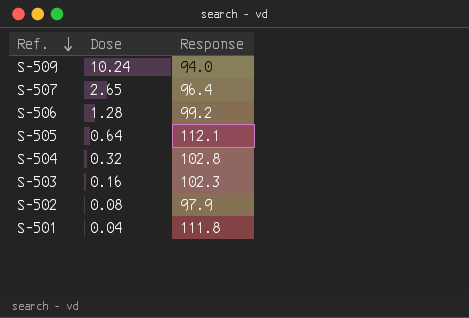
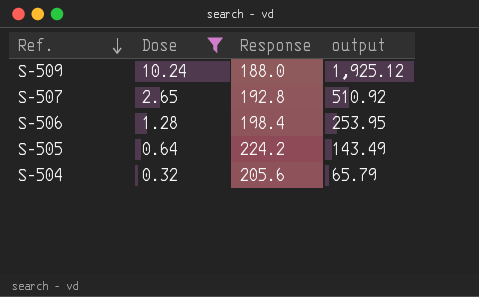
filter: none -> Dose >= 0.32
column output | formula: none -> [Dose] * [Response]
S-509 | Response: 94.0 -> 188.0
S-507 | Response: 96.4 -> 192.8
S-506 | Response: 99.2 -> 198.4
S-505 | Response: 112.1 -> 224.2
S-504 | Response: 102.8 -> 205.6

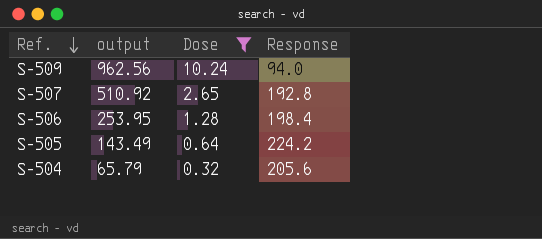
column output | position: 4 -> 2
S-509 | output: 1,925.12 -> 962.56
S-509 | Response: 188.0 -> 94.0

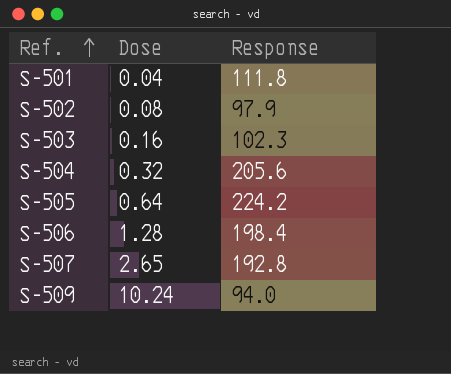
filter: Dose >= 0.32 -> none
row order: Ref. descending -> Ref. ascending
column output | formula: [Dose] * [Response] -> none

